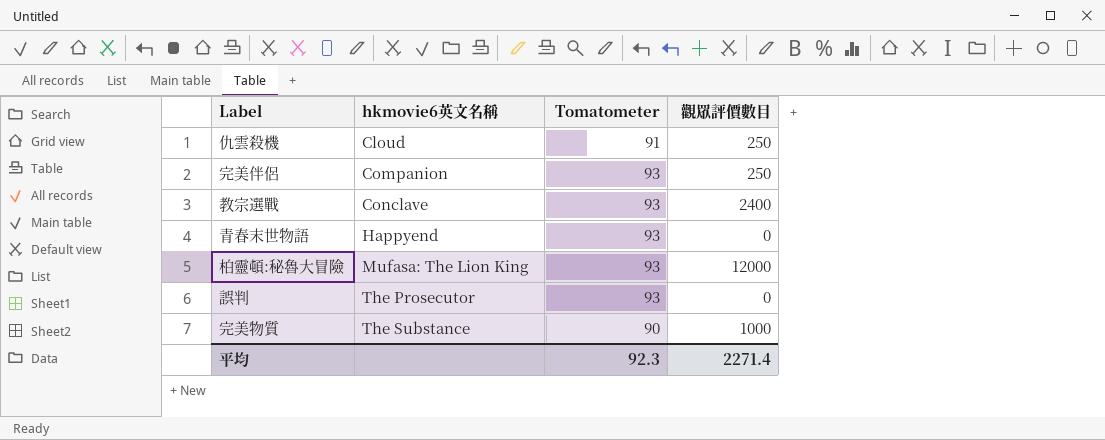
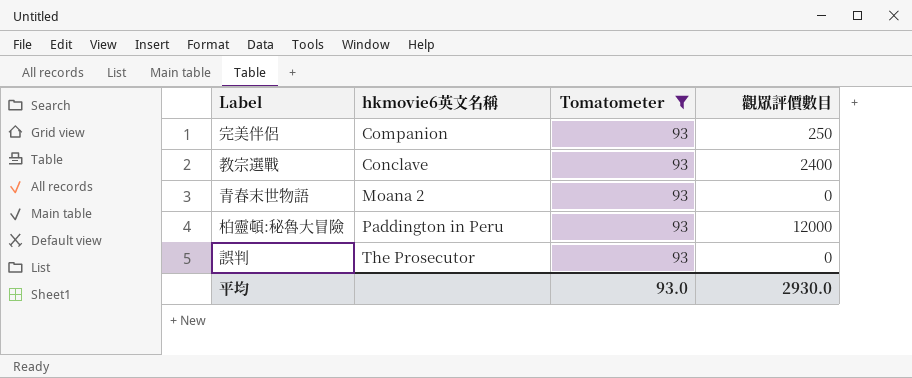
filter: none -> Tomatometer = 93
青春末世物語 | hkmovie6英文名稱: Happyend -> Moana 2
柏靈頓:秘魯大冒險 | hkmovie6英文名稱: Mufasa: The Lion King -> Paddington in Peru
平均 | Tomatometer: 92.3 -> 93.0
平均 | 觀眾評價數目: 2271.4 -> 2930.0

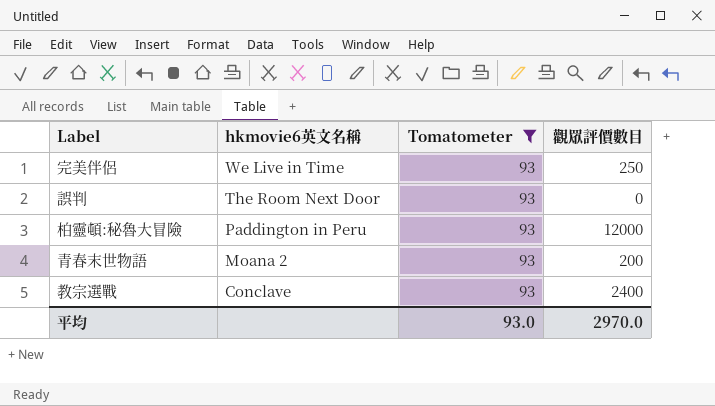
row order: hkmovie6英文名稱 ascending -> hkmovie6英文名稱 descending
完美伴侶 | hkmovie6英文名稱: Companion -> We Live in Time
誤判 | hkmovie6英文名稱: The Prosecutor -> The Room Next Door
青春末世物語 | 觀眾評價數目: 0 -> 200
平均 | 觀眾評價數目: 2930.0 -> 2970.0

